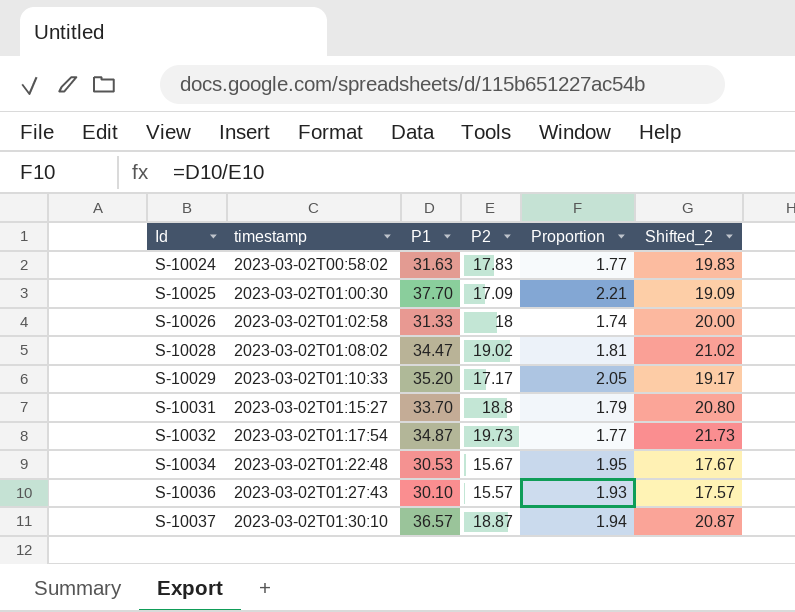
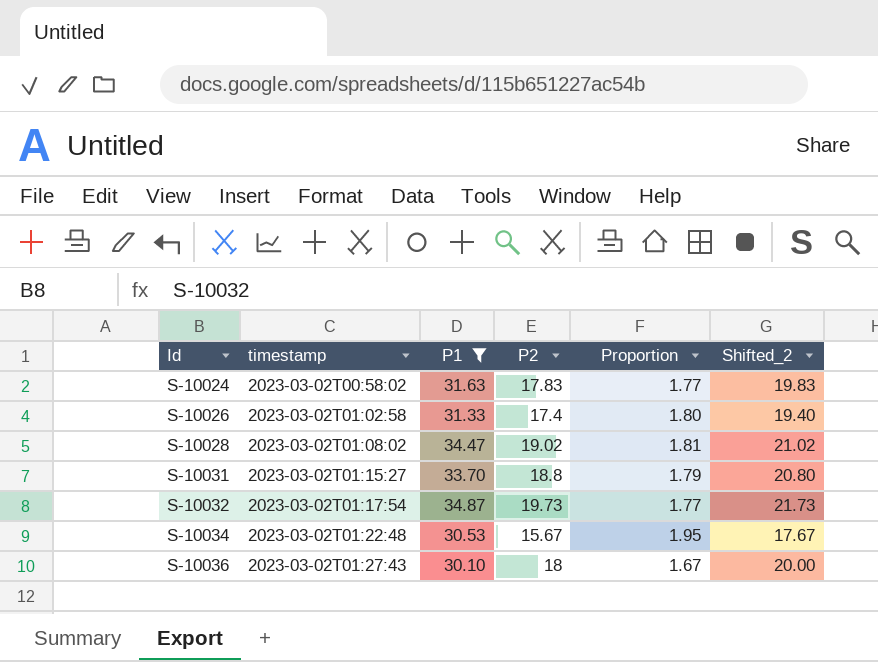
filter: none -> P1 <= 34.87
S-10026 | P2: 18 -> 17.4
S-10026 | Proportion: 1.74 -> 1.80
S-10026 | Shifted_2: 20.00 -> 19.40
S-10036 | P2: 15.57 -> 18
S-10036 | Proportion: 1.93 -> 1.67
S-10036 | Shifted_2: 17.57 -> 20.00

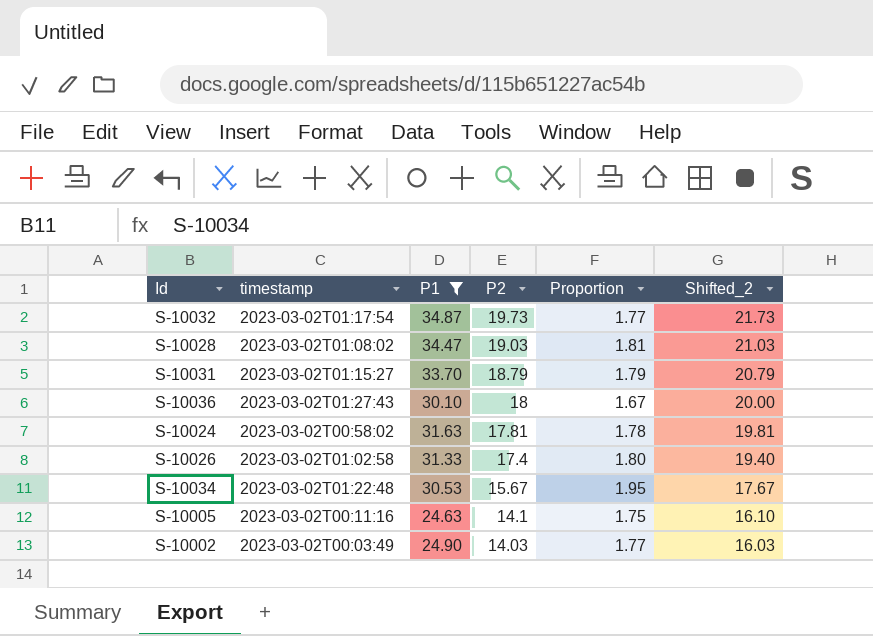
row order: Id ascending -> P2 descending
S-10028 | P2: 19.02 -> 19.03
S-10028 | Shifted_2: 21.02 -> 21.03
S-10031 | P2: 18.8 -> 18.79
S-10031 | Shifted_2: 20.80 -> 20.79
S-10024 | P2: 17.83 -> 17.81
S-10024 | Proportion: 1.77 -> 1.78
S-10024 | Shifted_2: 19.83 -> 19.81
row S-10005: none -> 2023-03-02T00:11:16 | 24.63 | 14.1 | 1.75 | 16.10
row S-10002: none -> 2023-03-02T00:03:49 | 24.90 | 14.03 | 1.77 | 16.03

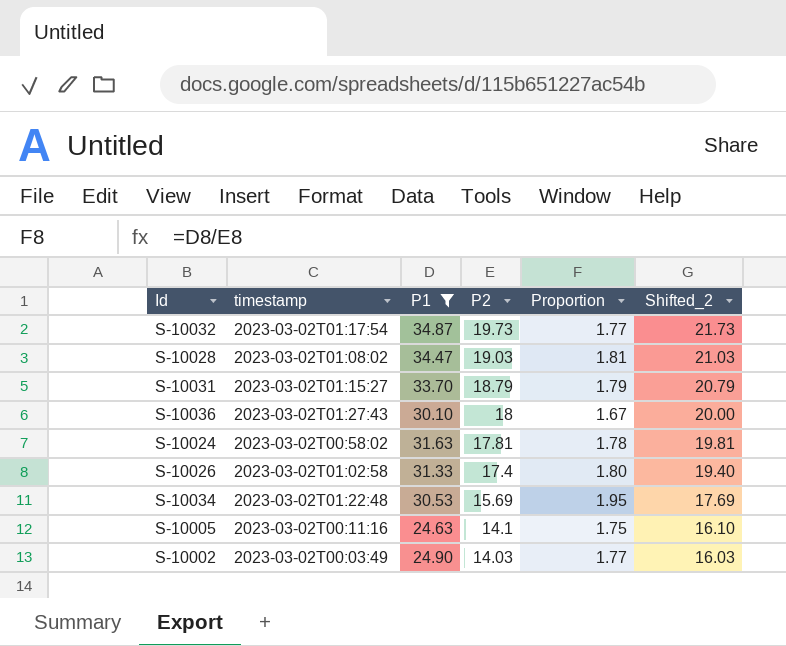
S-10034 | P2: 15.67 -> 15.69
S-10034 | Shifted_2: 17.67 -> 17.69

